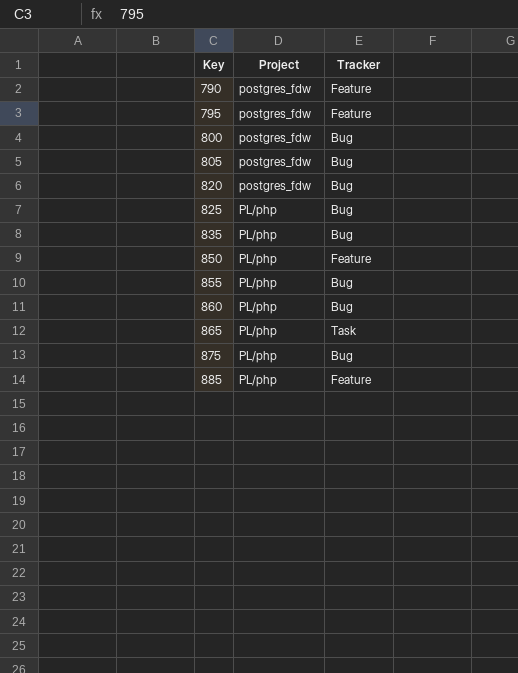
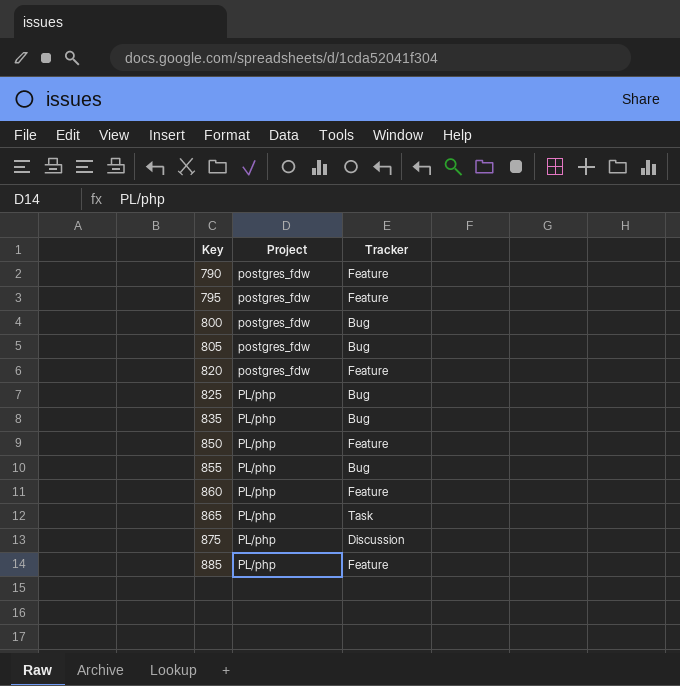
820 | Tracker: Bug -> Feature
860 | Tracker: Bug -> Feature
875 | Tracker: Bug -> Discussion

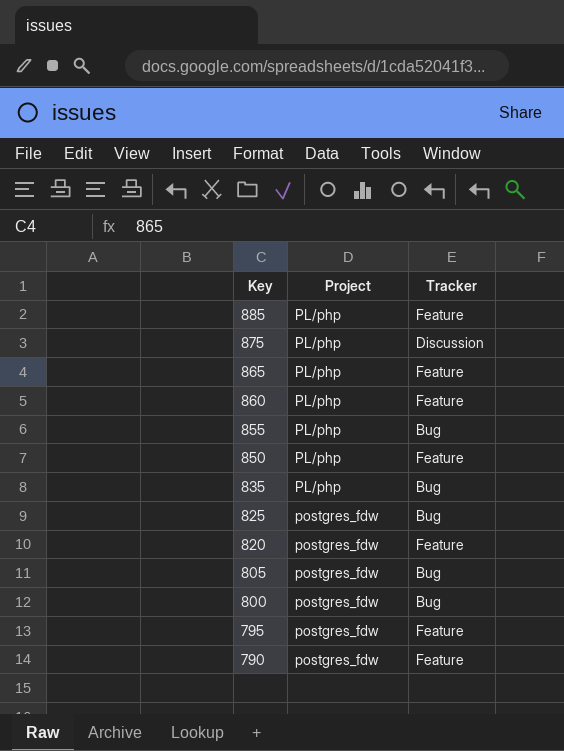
row order: Key ascending -> Key descending
865 | Tracker: Task -> Feature
825 | Project: PL/php -> postgres_fdw

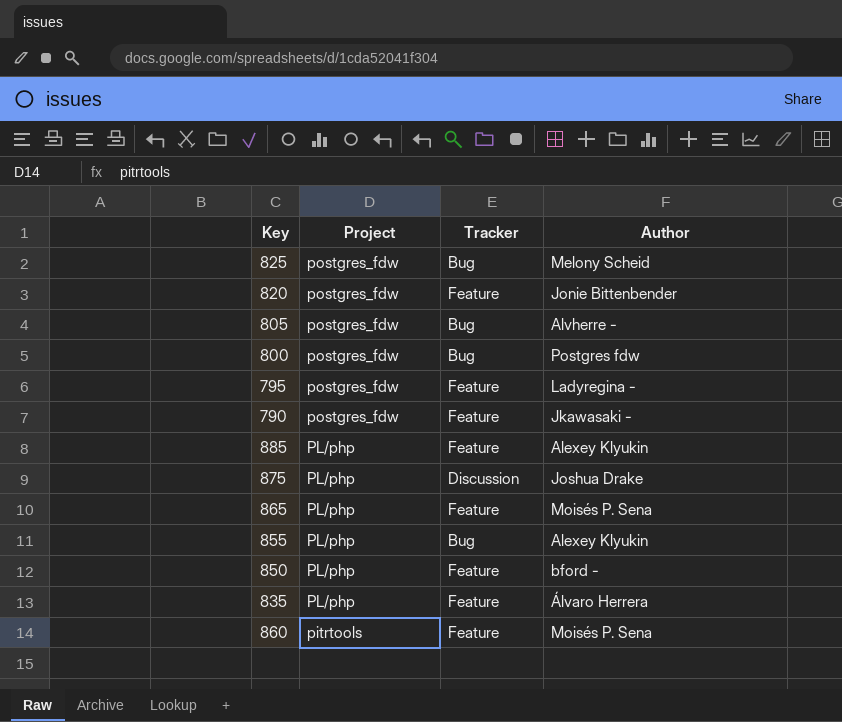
row order: Key descending -> Project descending
column Author | position: none -> 4
835 | Tracker: Bug -> Feature
860 | Project: PL/php -> pitrtools

